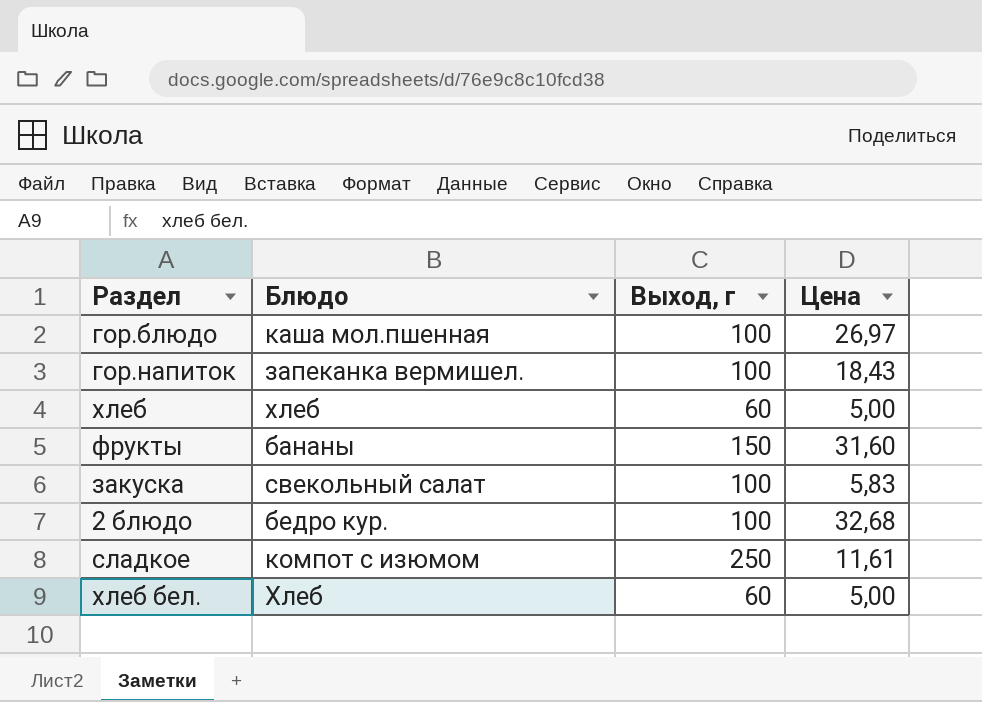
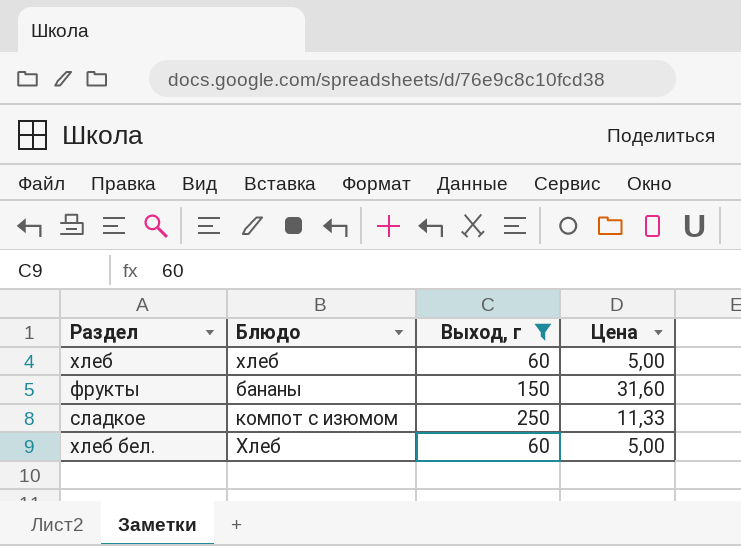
filter: none -> Выход, г != 100
сладкое | Цена: 11,61 -> 11,33

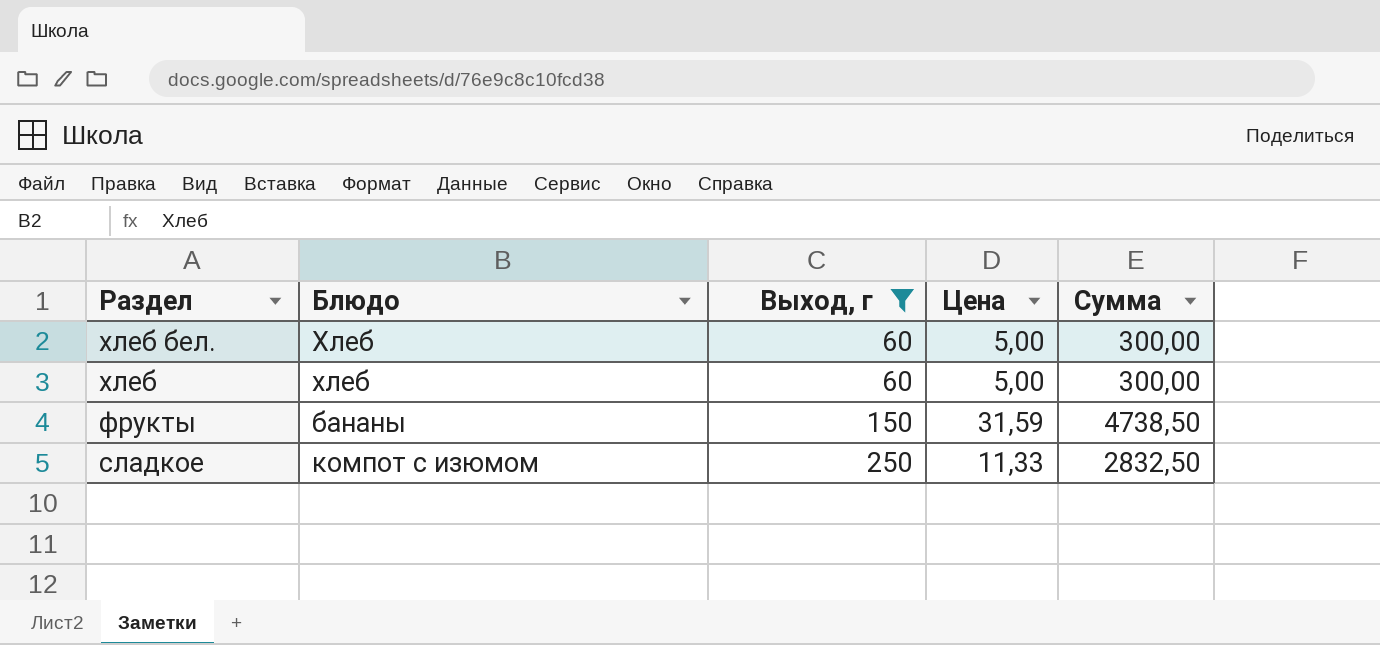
row order: none -> Раздел descending
column Сумма | formula: none -> [Выход, г] * [Цена]
фрукты | Цена: 31,60 -> 31,59

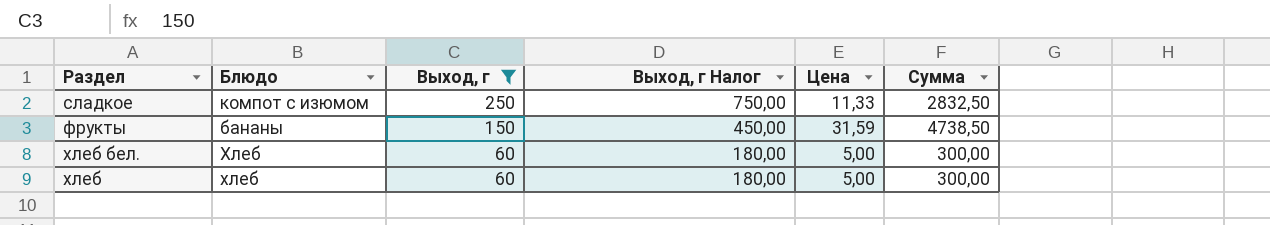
row order: Раздел descending -> Выход, г descending
column Выход, г Налог | formula: none -> [Выход, г] * 3

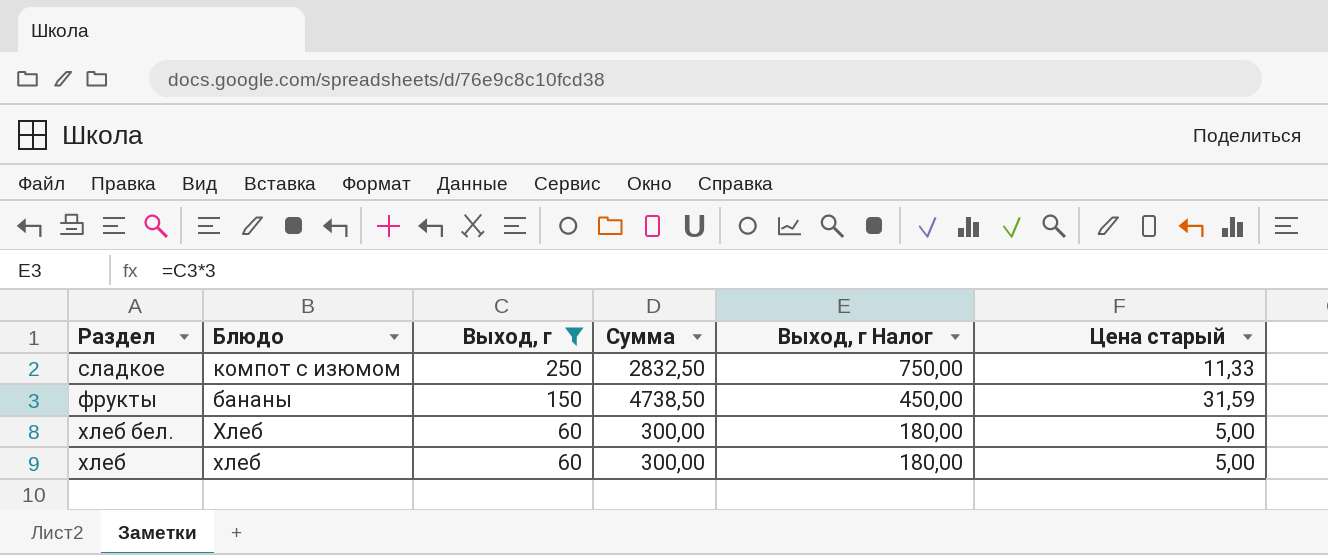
column Сумма | position: 6 -> 4
column name: Цена -> Цена старый

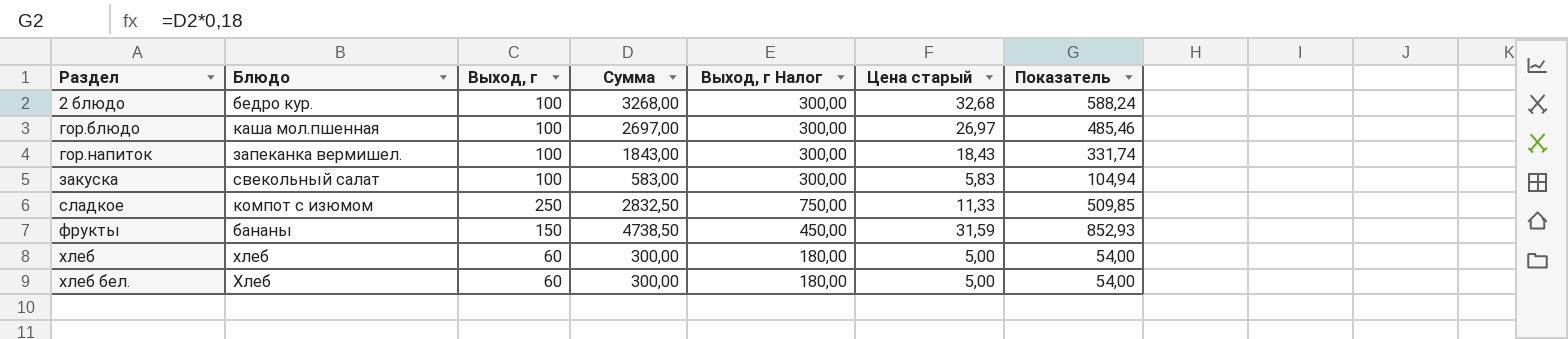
filter: Выход, г != 100 -> none
row order: Выход, г descending -> Раздел ascending
column Показатель | formula: none -> [Сумма] * 0,18

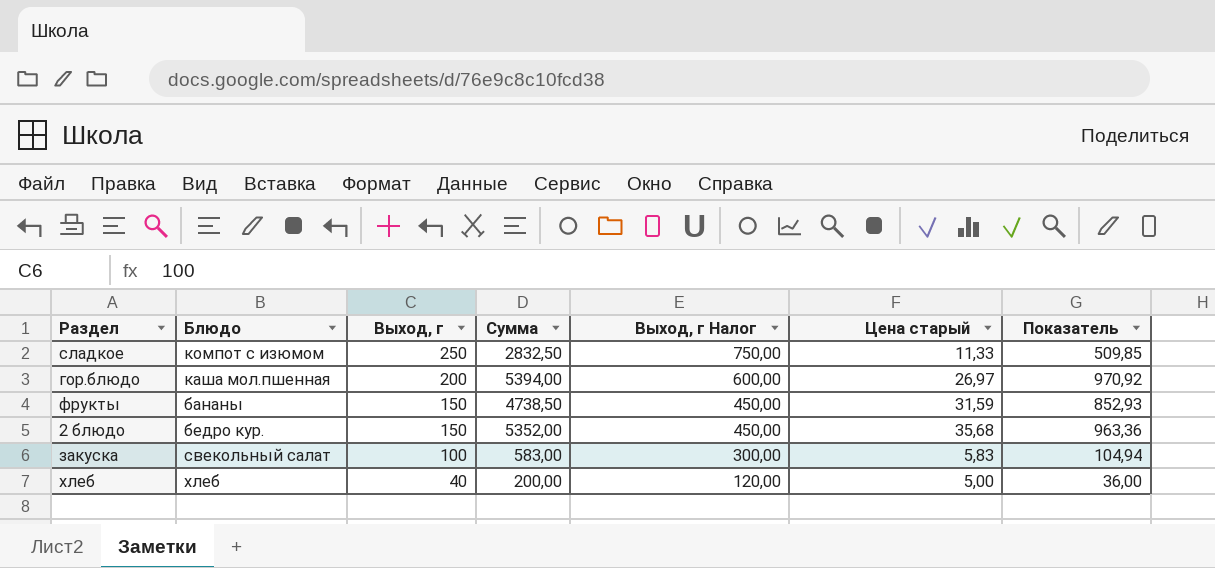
row order: Раздел ascending -> Выход, г descending
row гор.напиток: запеканка вермишел. | 100 | 1843,00 | 300,00 | 18,43 | 331,74 -> none
row хлеб бел.: Хлеб | 60 | 300,00 | 180,00 | 5,00 | 54,00 -> none
гор.блюдо | Выход, г: 100 -> 200
гор.блюдо | Сумма: 2697,00 -> 5394,00
гор.блюдо | Выход, г Налог: 300,00 -> 600,00
гор.блюдо | Показатель: 485,46 -> 970,92
2 блюдо | Выход, г: 100 -> 150
2 блюдо | Сумма: 3268,00 -> 5352,00
2 блюдо | Выход, г Налог: 300,00 -> 450,00
2 блюдо | Цена старый: 32,68 -> 35,68
2 блюдо | Показатель: 588,24 -> 963,36
хлеб | Выход, г: 60 -> 40
хлеб | Сумма: 300,00 -> 200,00
хлеб | Выход, г Налог: 180,00 -> 120,00
хлеб | Показатель: 54,00 -> 36,00

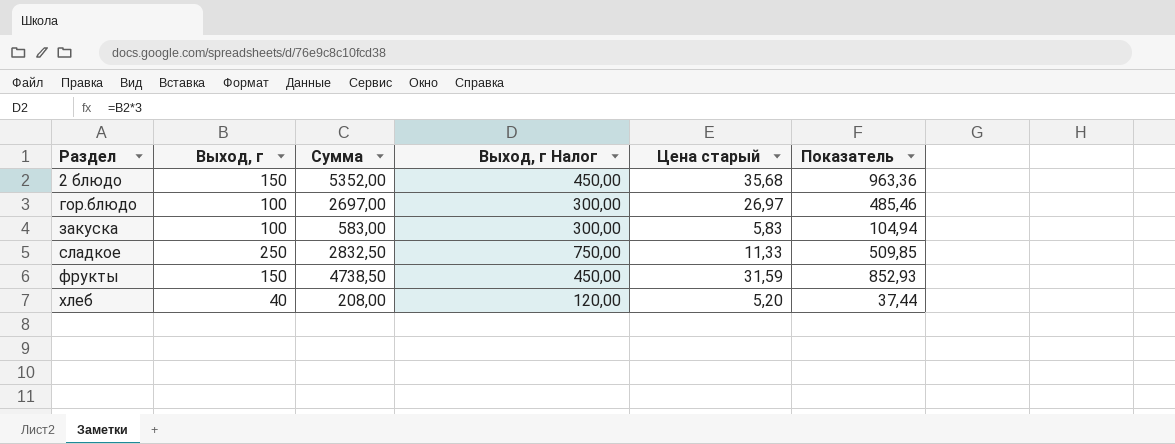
row order: Выход, г descending -> Раздел ascending
column Блюдо | position: 2 -> none
гор.блюдо | Выход, г: 200 -> 100
гор.блюдо | Сумма: 5394,00 -> 2697,00
гор.блюдо | Выход, г Налог: 600,00 -> 300,00
гор.блюдо | Показатель: 970,92 -> 485,46
хлеб | Сумма: 200,00 -> 208,00
хлеб | Цена старый: 5,00 -> 5,20
хлеб | Показатель: 36,00 -> 37,44

